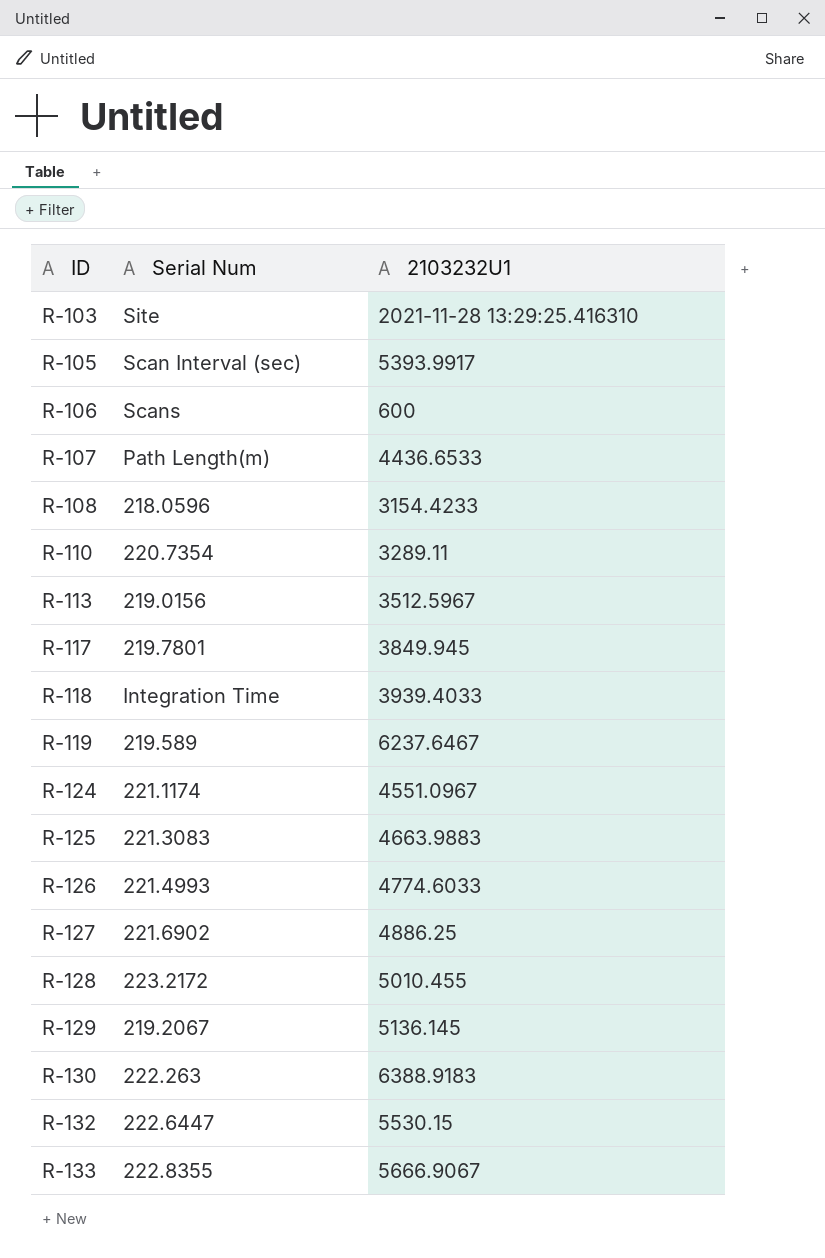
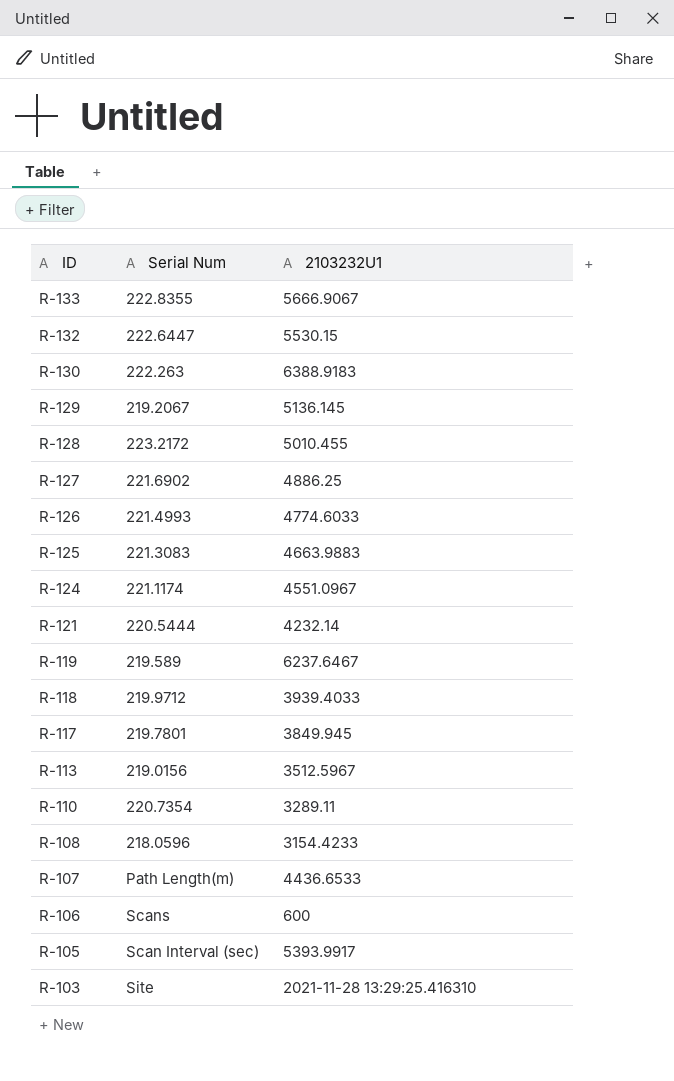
row order: ID ascending -> ID descending
row R-121: none -> 220.5444 | 4232.14
R-118 | Serial Num: Integration Time -> 219.9712

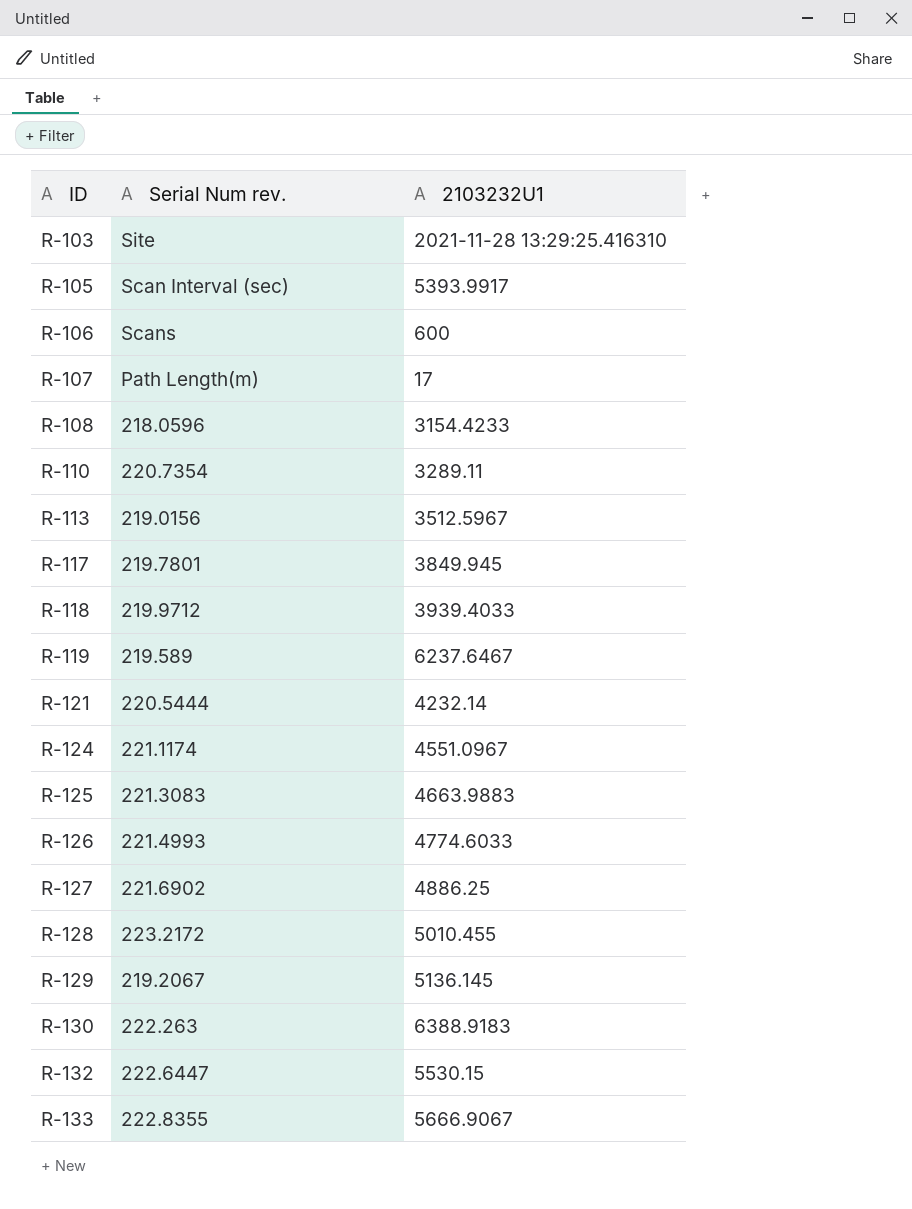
row order: ID descending -> ID ascending
column name: Serial Num -> Serial Num rev.
R-107 | 2103232U1: 4436.6533 -> 17

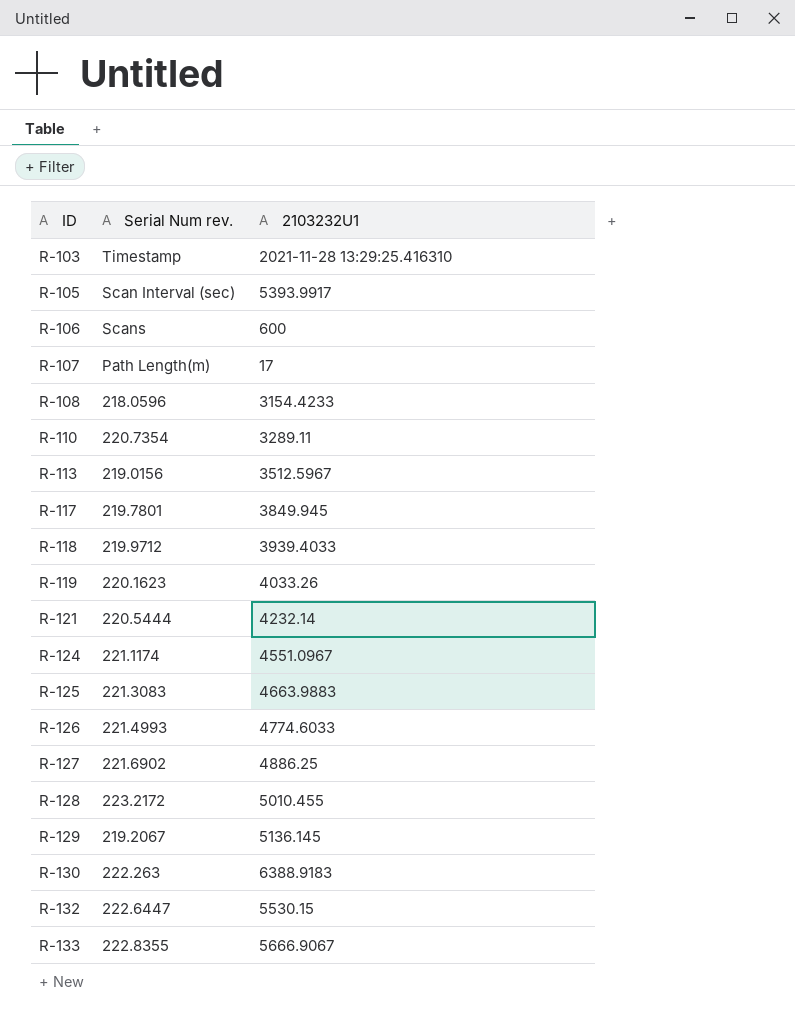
R-103 | Serial Num rev.: Site -> Timestamp
R-119 | Serial Num rev.: 219.589 -> 220.1623
R-119 | 2103232U1: 6237.6467 -> 4033.26

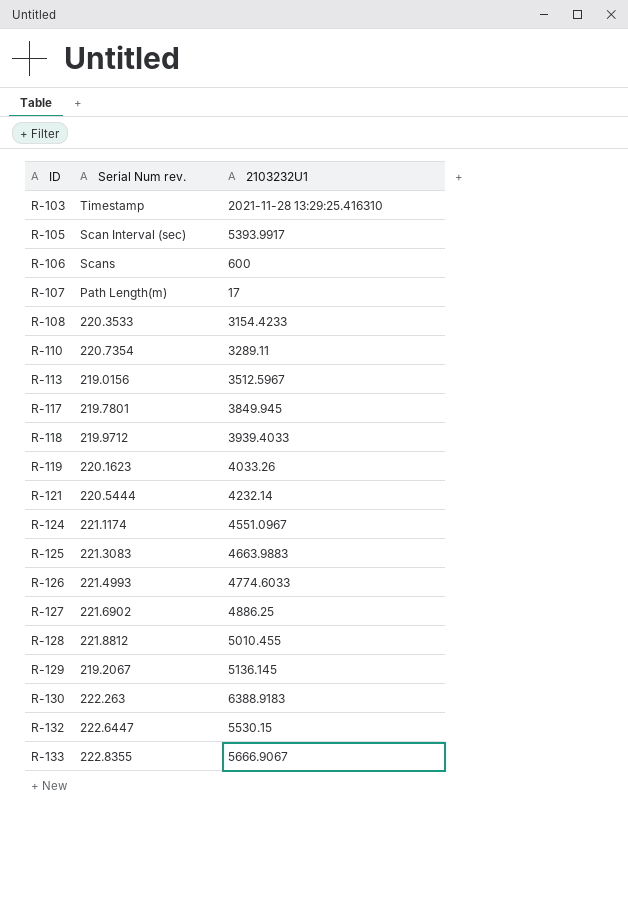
R-108 | Serial Num rev.: 218.0596 -> 220.3533
R-128 | Serial Num rev.: 223.2172 -> 221.8812

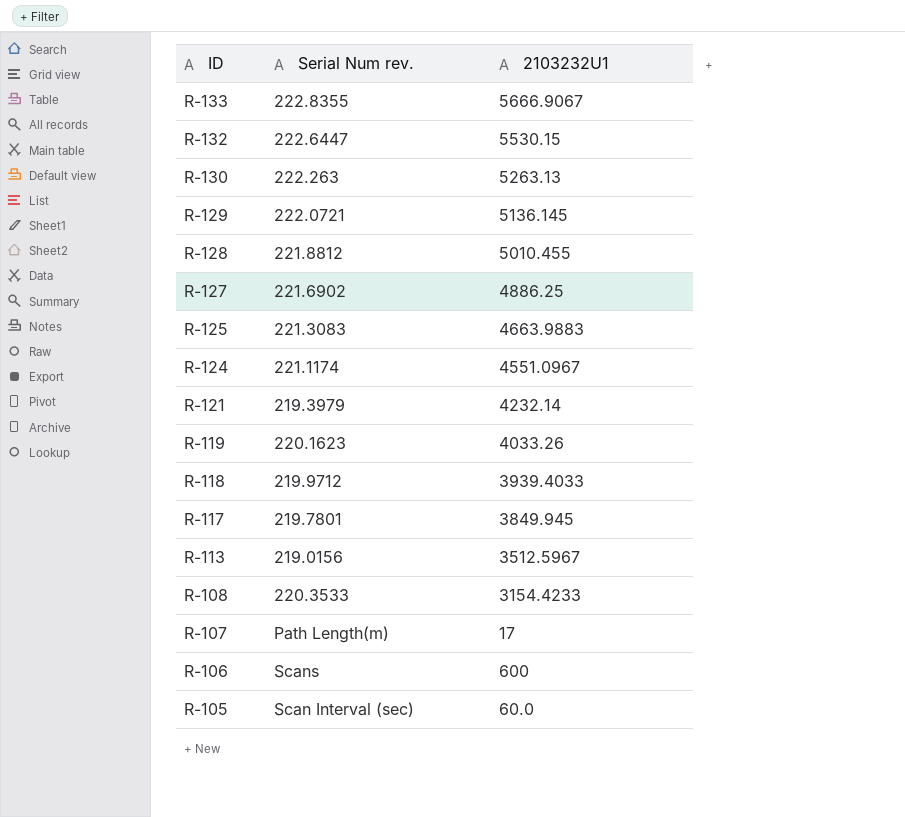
row order: ID ascending -> ID descending
row R-103: Timestamp | 2021-11-28 13:29:25.416310 -> none
row R-110: 220.7354 | 3289.11 -> none
row R-126: 221.4993 | 4774.6033 -> none
R-130 | 2103232U1: 6388.9183 -> 5263.13
R-129 | Serial Num rev.: 219.2067 -> 222.0721
R-121 | Serial Num rev.: 220.5444 -> 219.3979
R-105 | 2103232U1: 5393.9917 -> 60.0

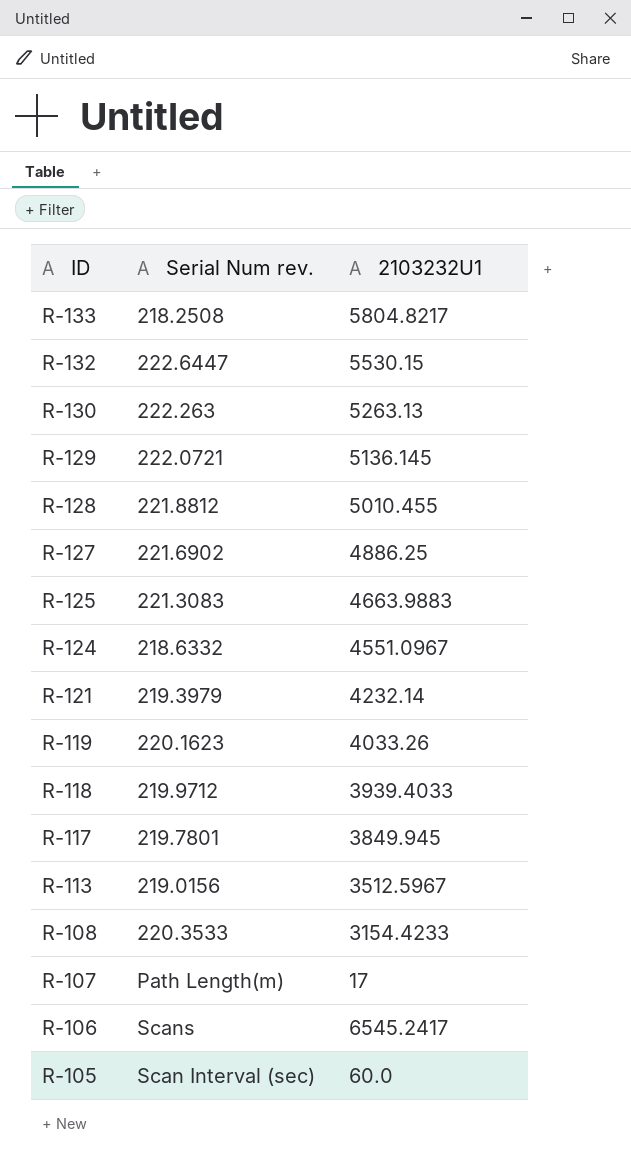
R-133 | Serial Num rev.: 222.8355 -> 218.2508
R-133 | 2103232U1: 5666.9067 -> 5804.8217
R-124 | Serial Num rev.: 221.1174 -> 218.6332
R-106 | 2103232U1: 600 -> 6545.2417

